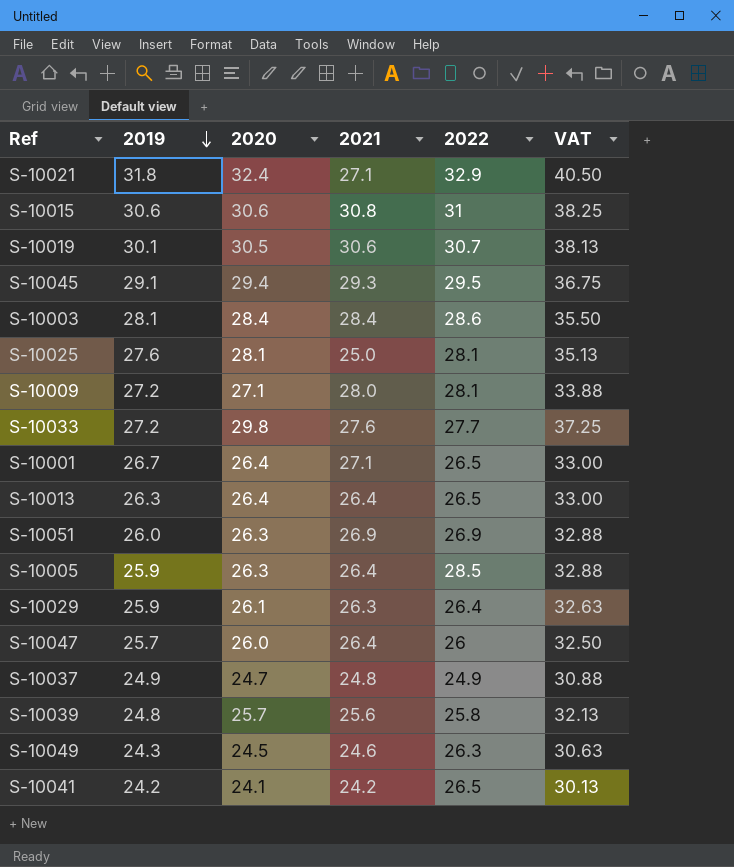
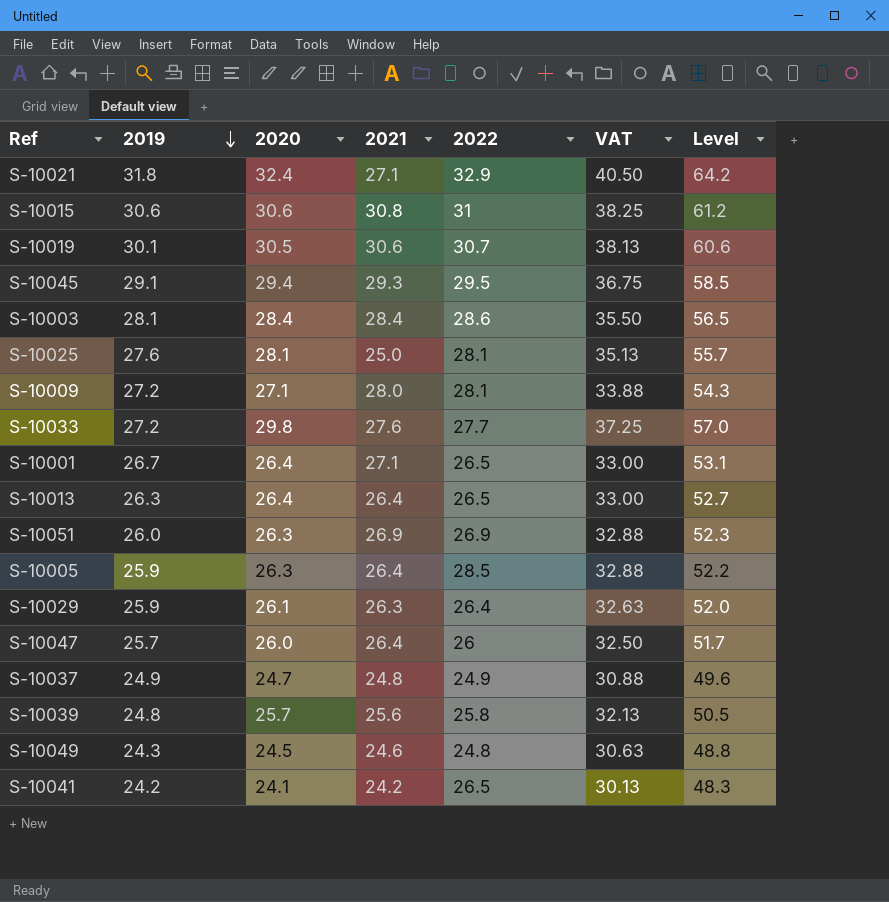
column Level | formula: none -> [2019] + [2020]
S-10049 | 2022: 26.3 -> 24.8

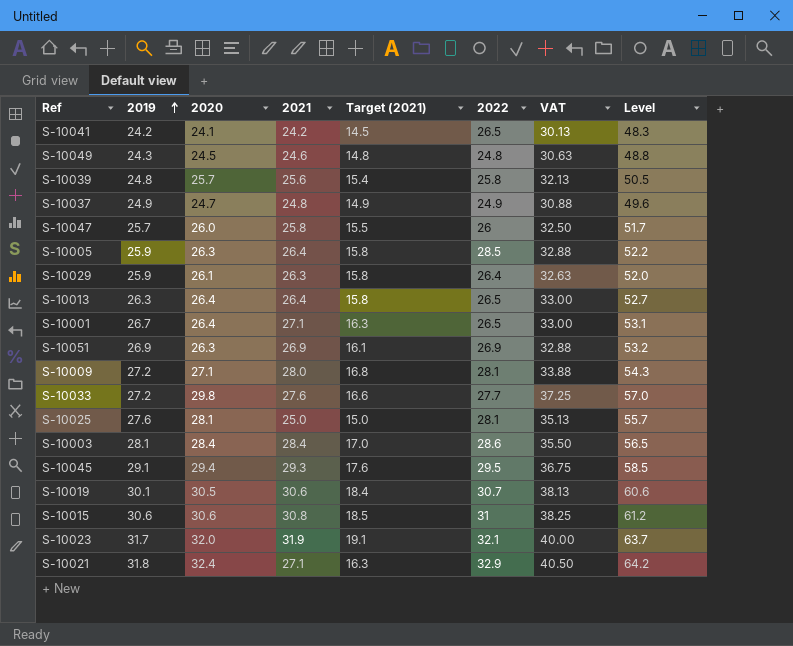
row order: 2019 descending -> 2019 ascending
column Target (2021) | formula: none -> [2021] * 0.6
S-10047 | 2021: 26.4 -> 25.8
S-10051 | 2019: 26.0 -> 26.9
S-10051 | Level: 52.3 -> 53.2
row S-10023: none -> 31.7 | 32.0 | 31.9 | 19.1 | 32.1 | 40.00 | 63.7

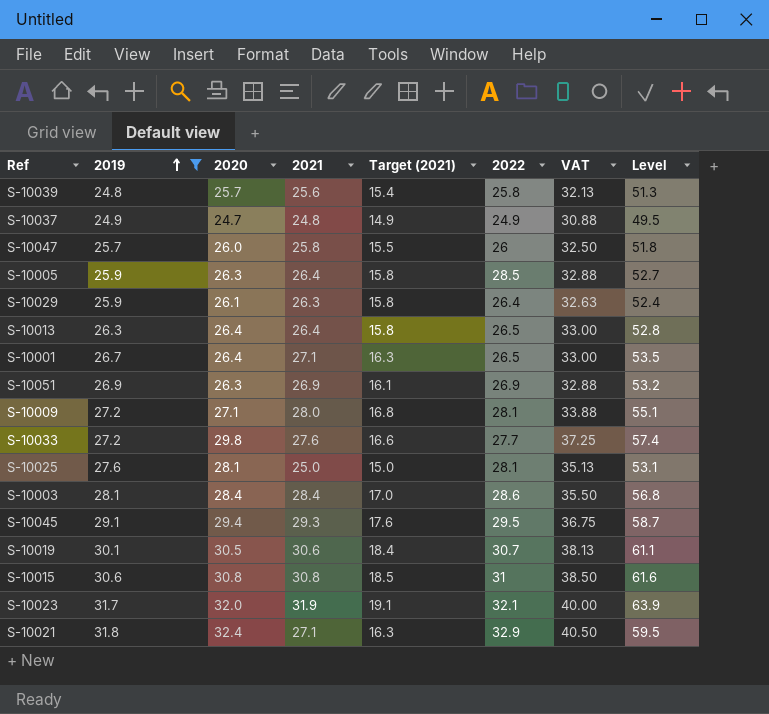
filter: none -> 2019 >= 24.8
column Level | formula: [2019] + [2020] -> [2020] + [2021]
S-10015 | 2020: 30.6 -> 30.8
S-10015 | VAT: 38.25 -> 38.50

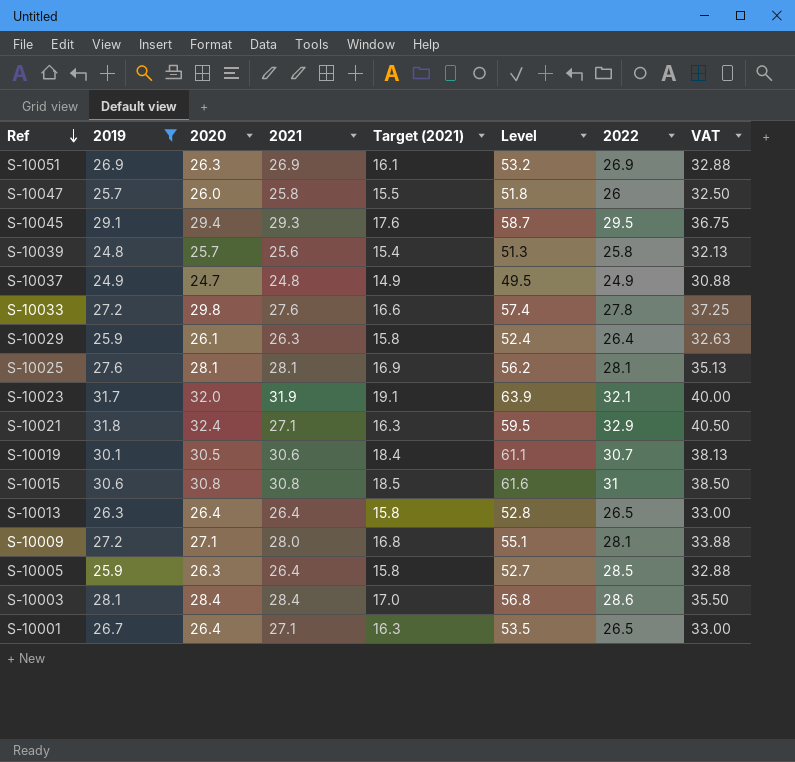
row order: 2019 ascending -> Ref descending
column Level | position: 8 -> 6
S-10033 | 2022: 27.7 -> 27.8
S-10025 | 2021: 25.0 -> 28.1
S-10025 | Target (2021): 15.0 -> 16.9
S-10025 | Level: 53.1 -> 56.2

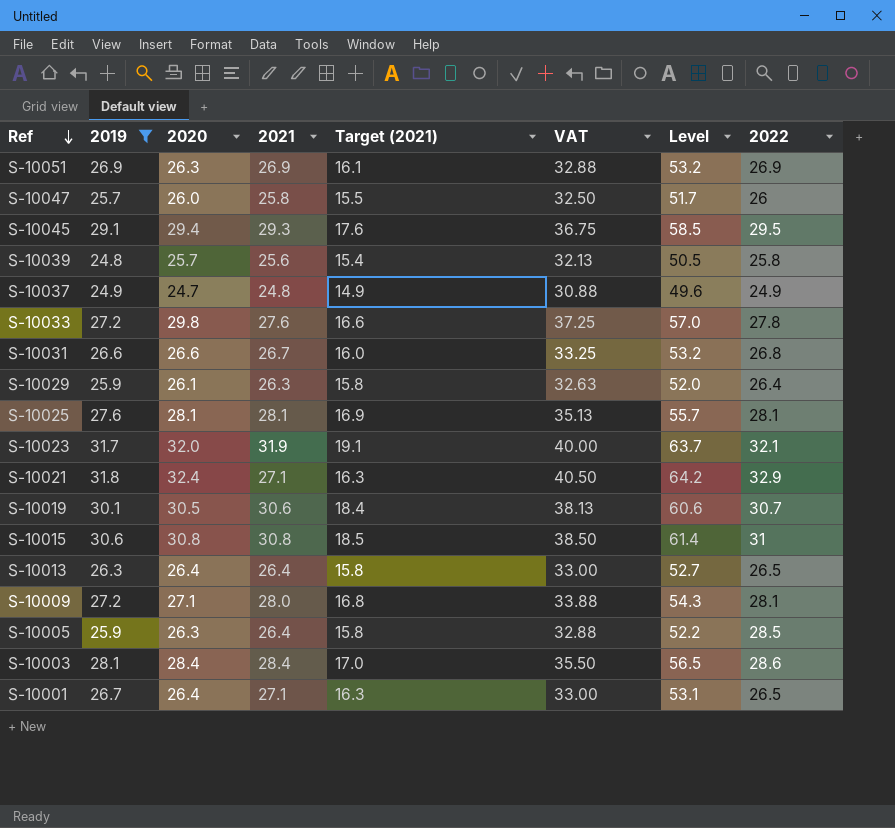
column VAT | position: 8 -> 6
column Level | formula: [2020] + [2021] -> [2019] + [2020]
row S-10031: none -> 26.6 | 26.6 | 26.7 | 16.0 | 33.25 | 53.2 | 26.8

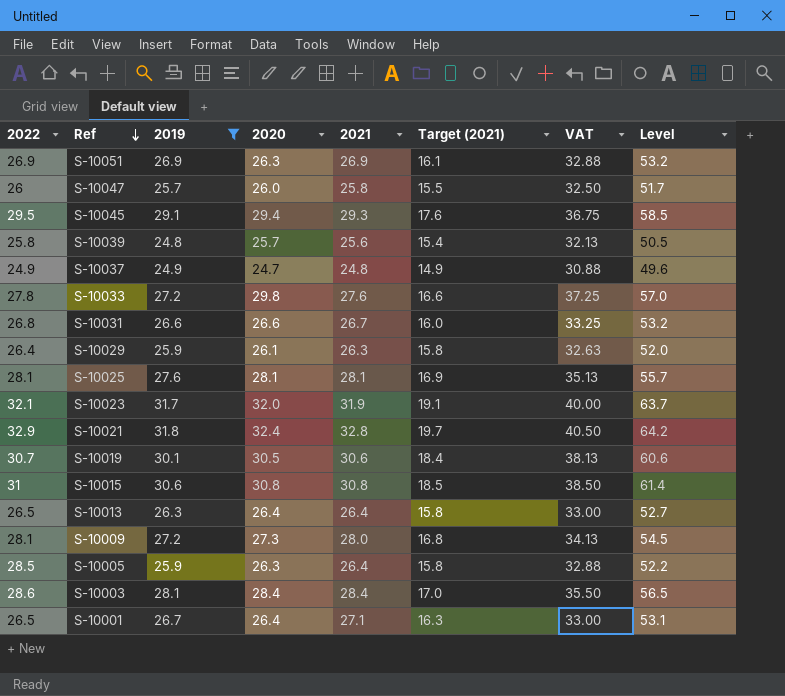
column 2022 | position: 8 -> 1
S-10021 | 2021: 27.1 -> 32.8
S-10021 | Target (2021): 16.3 -> 19.7
S-10009 | 2020: 27.1 -> 27.3
S-10009 | VAT: 33.88 -> 34.13
S-10009 | Level: 54.3 -> 54.5

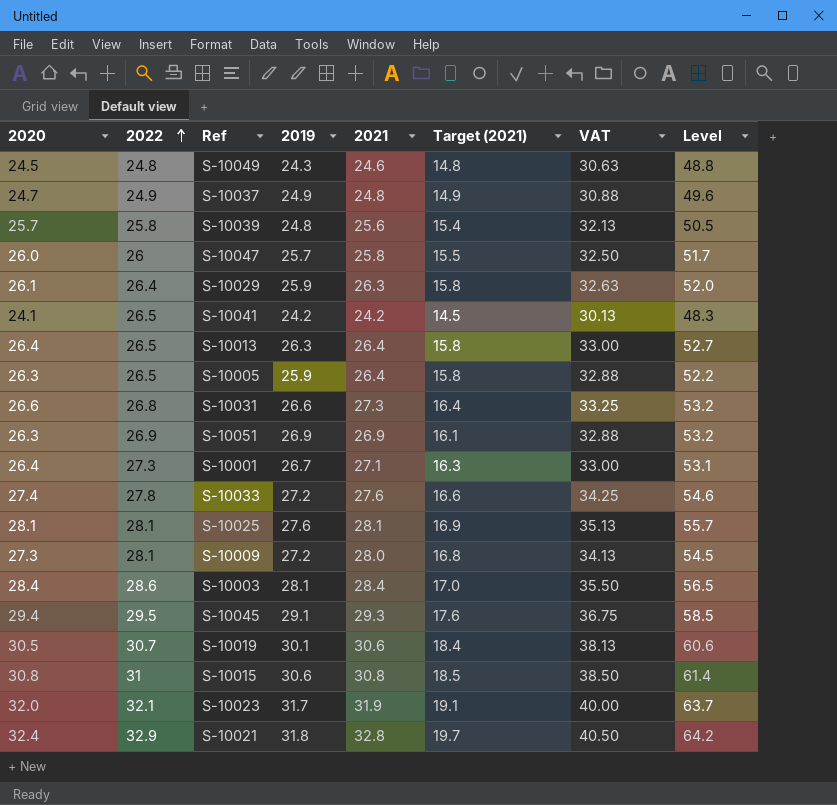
filter: 2019 >= 24.8 -> none
row order: Ref descending -> 2022 ascending
column 2020 | position: 4 -> 1
S-10005 | 2022: 28.5 -> 26.5
S-10031 | 2021: 26.7 -> 27.3
S-10031 | Target (2021): 16.0 -> 16.4
S-10001 | 2022: 26.5 -> 27.3
S-10033 | 2020: 29.8 -> 27.4
S-10033 | VAT: 37.25 -> 34.25
S-10033 | Level: 57.0 -> 54.6

